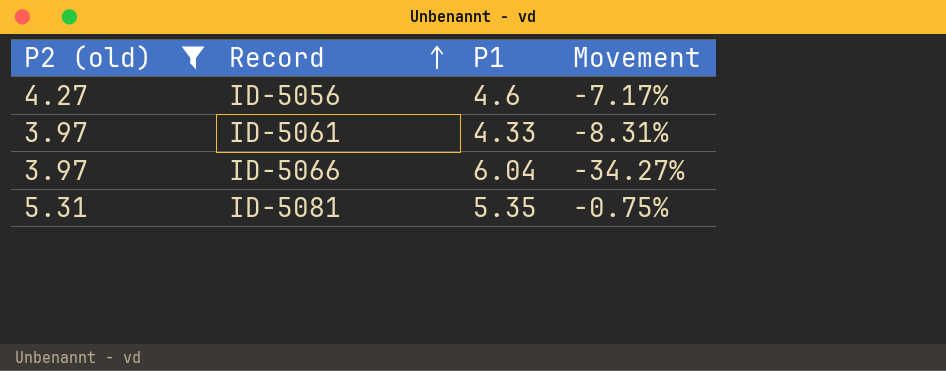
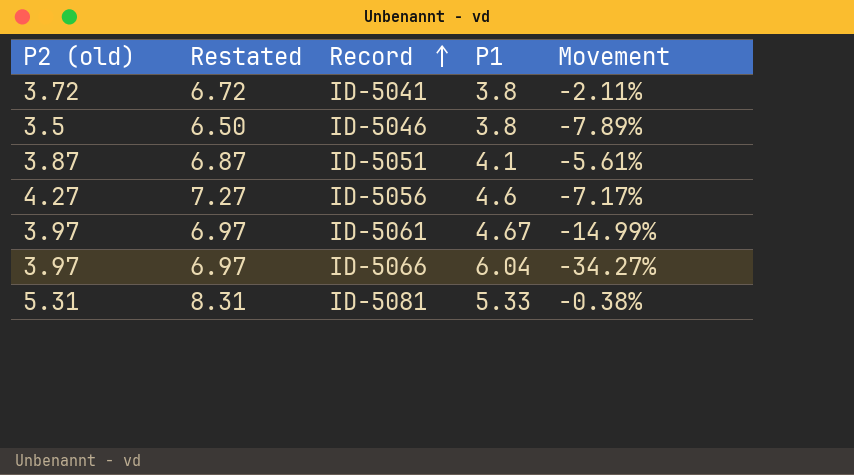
filter: P2 (old) >= 3.97 -> none
column Restated | formula: none -> [P2 (old)] + 3
ID-5061 | P1: 4.33 -> 4.67
ID-5061 | Movement: -8.31% -> -14.99%
ID-5081 | P1: 5.35 -> 5.33
ID-5081 | Movement: -0.75% -> -0.38%

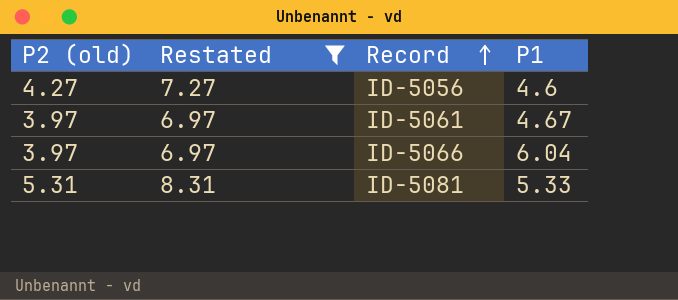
filter: none -> Restated >= 6.97
column Movement | formula: ([P2 (old)] - [P1]) / [P1] -> none

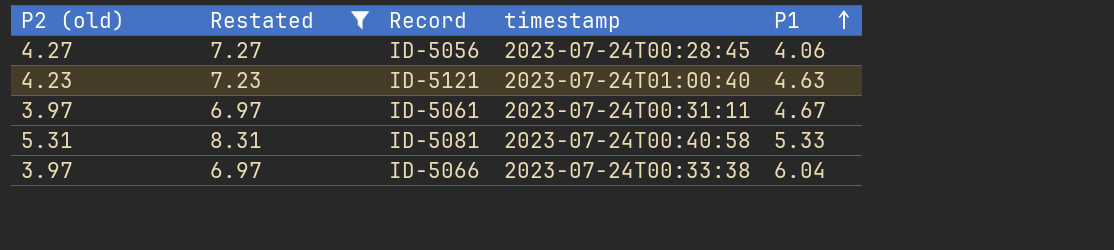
row order: Record ascending -> P1 ascending
column timestamp | position: none -> 4
ID-5056 | P1: 4.6 -> 4.06
row ID-5121: none -> 4.23 | 7.23 | 2023-07-24T01:00:40 | 4.63

